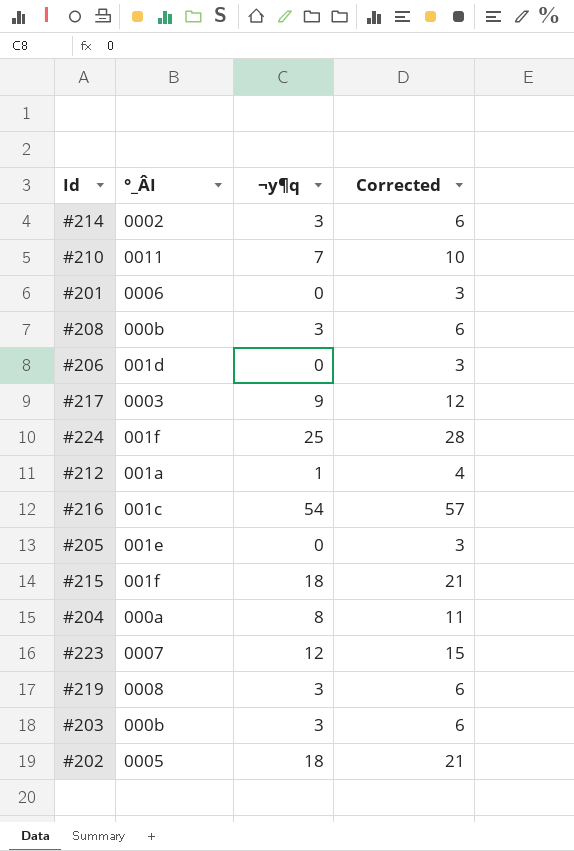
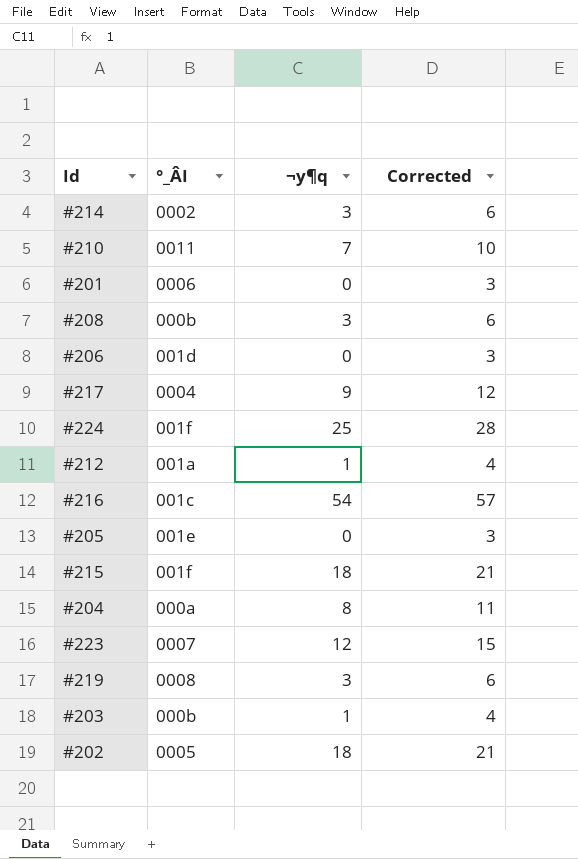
#217 | °_ÂI: 0003 -> 0004
#203 | ¬y¶q: 3 -> 1
#203 | Corrected: 6 -> 4

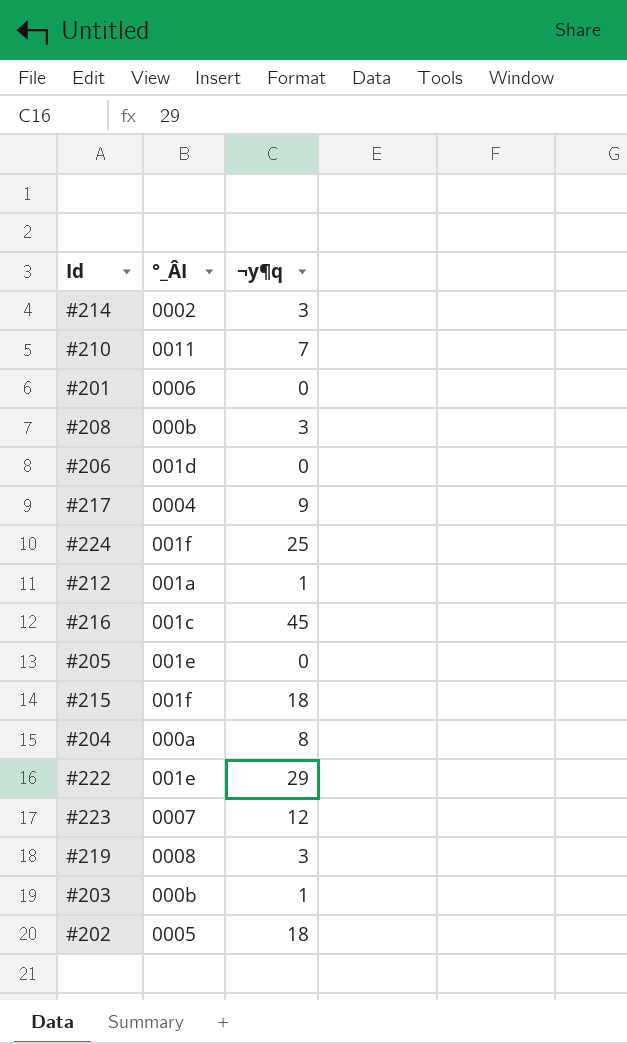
column Corrected | formula: [¬y¶q] + 3 -> none
#216 | ¬y¶q: 54 -> 45
row #222: none -> 001e | 29

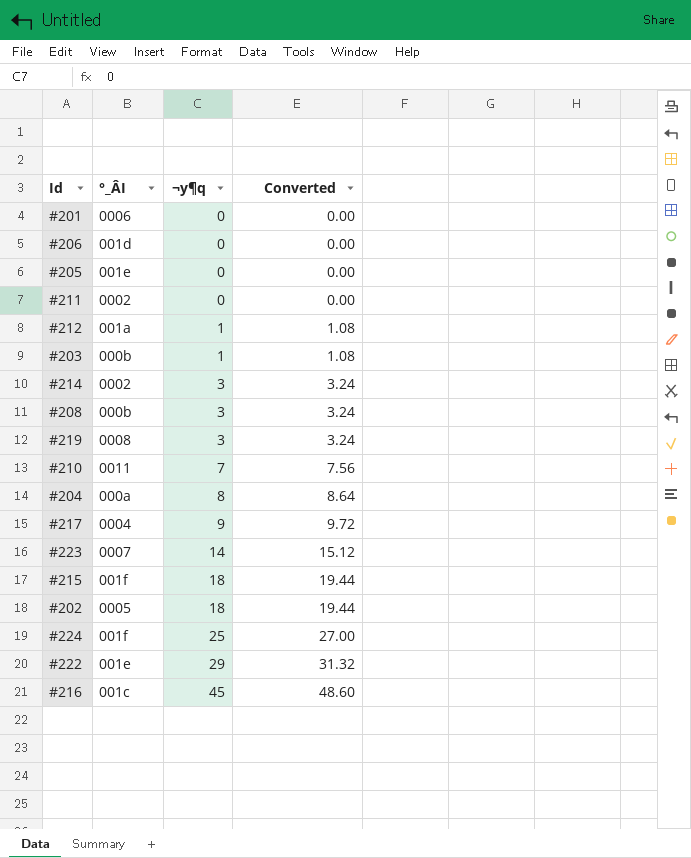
row order: none -> ¬y¶q ascending
column Converted | formula: none -> [¬y¶q] * 1.08
row #211: none -> 0002 | 0 | 0.00
#223 | ¬y¶q: 12 -> 14

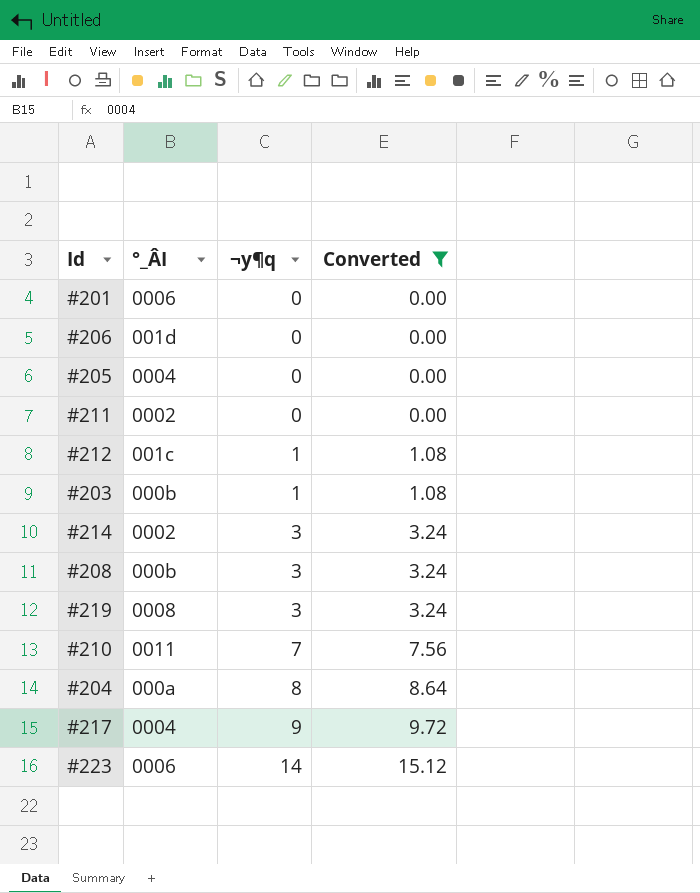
filter: none -> Converted <= 15.12
#205 | °_ÂI: 001e -> 0004
#212 | °_ÂI: 001a -> 001c
#223 | °_ÂI: 0007 -> 0006

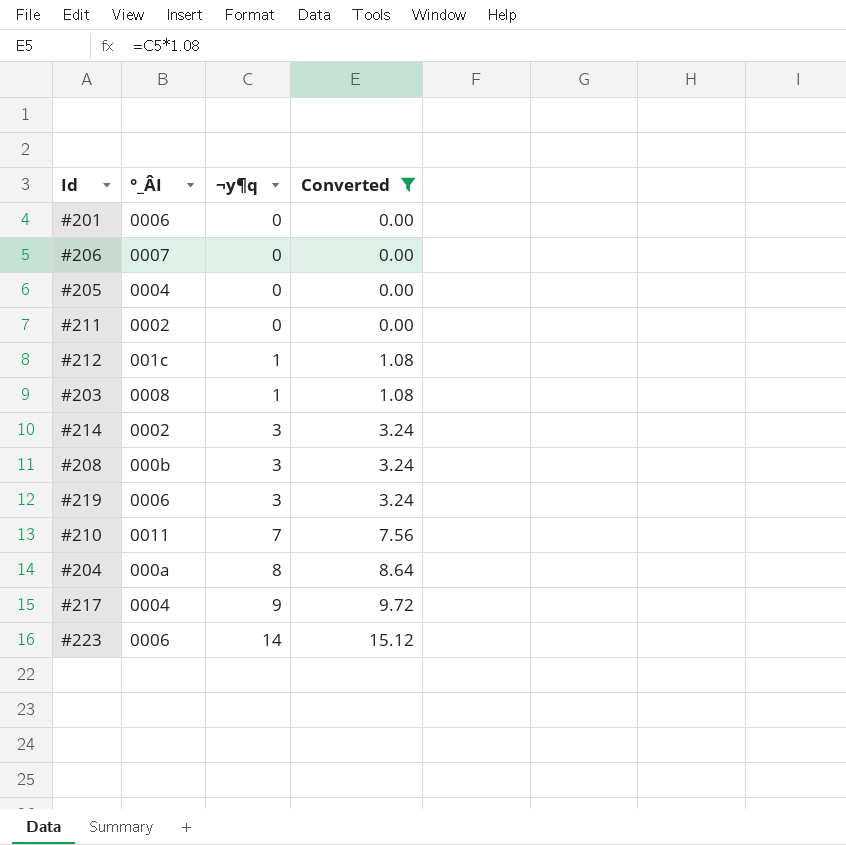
#206 | °_ÂI: 001d -> 0007
#203 | °_ÂI: 000b -> 0008
#219 | °_ÂI: 0008 -> 0006

